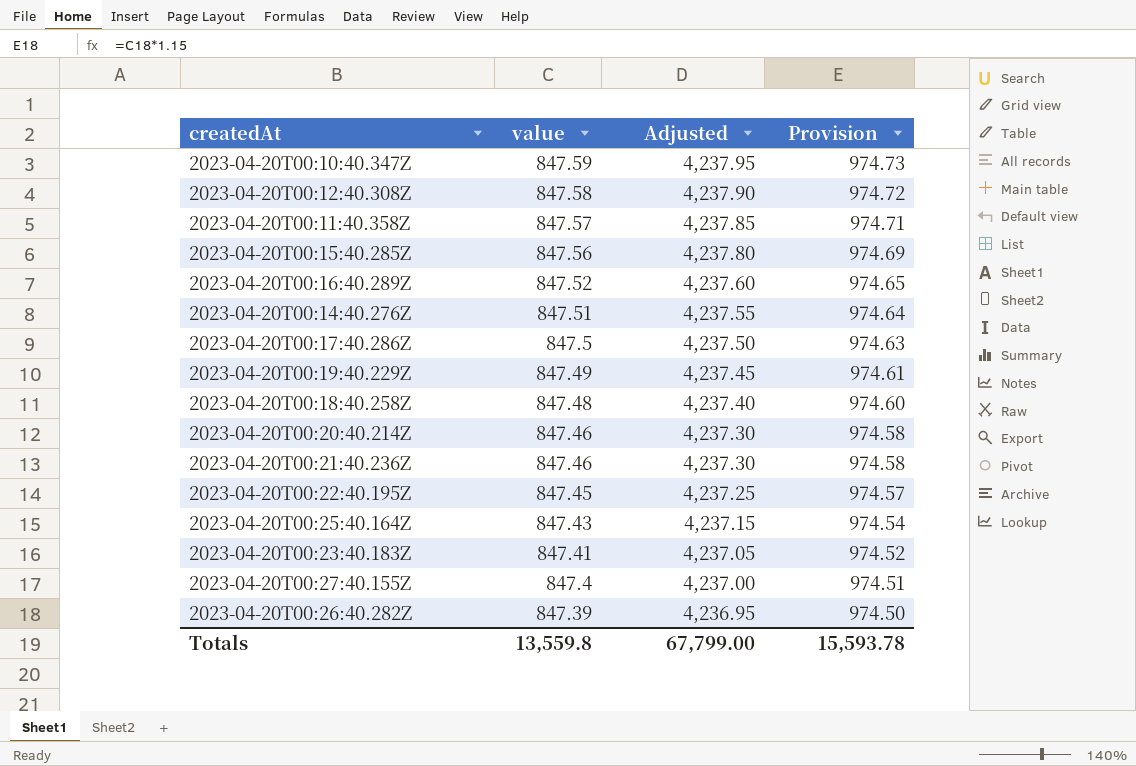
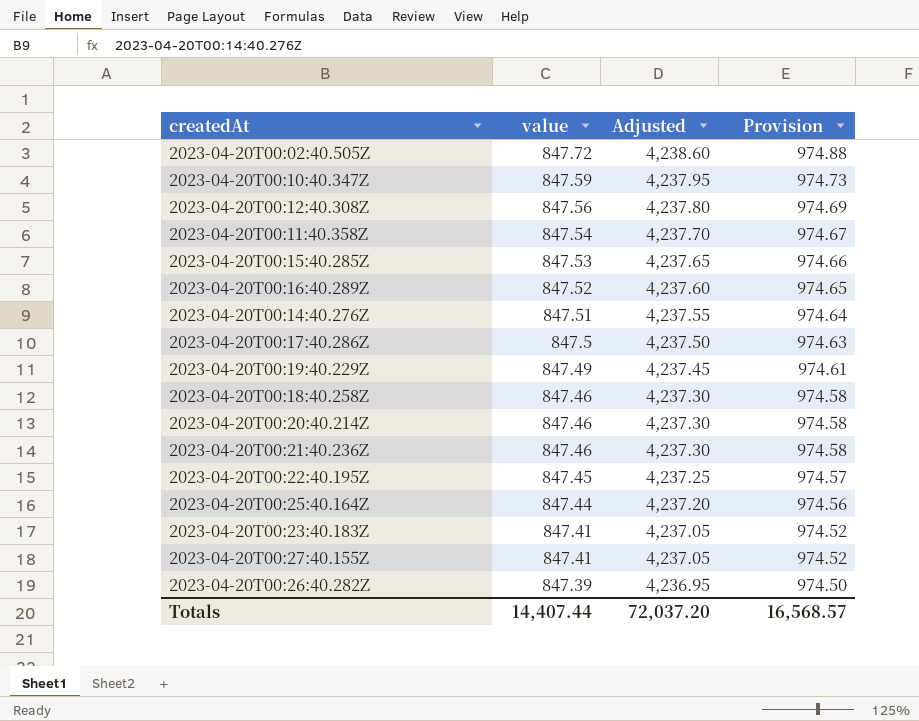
row 2023-04-20T00:02:40.505Z: none -> 847.72 | 4,238.60 | 974.88
2023-04-20T00:12:40.308Z | value: 847.58 -> 847.56
2023-04-20T00:12:40.308Z | Adjusted: 4,237.90 -> 4,237.80
2023-04-20T00:12:40.308Z | Provision: 974.72 -> 974.69
2023-04-20T00:11:40.358Z | value: 847.57 -> 847.54
2023-04-20T00:11:40.358Z | Adjusted: 4,237.85 -> 4,237.70
2023-04-20T00:11:40.358Z | Provision: 974.71 -> 974.67
2023-04-20T00:15:40.285Z | value: 847.56 -> 847.53
2023-04-20T00:15:40.285Z | Adjusted: 4,237.80 -> 4,237.65
2023-04-20T00:15:40.285Z | Provision: 974.69 -> 974.66
2023-04-20T00:18:40.258Z | value: 847.48 -> 847.46
2023-04-20T00:18:40.258Z | Adjusted: 4,237.40 -> 4,237.30
2023-04-20T00:18:40.258Z | Provision: 974.60 -> 974.58
2023-04-20T00:25:40.164Z | value: 847.43 -> 847.44
2023-04-20T00:25:40.164Z | Adjusted: 4,237.15 -> 4,237.20
2023-04-20T00:25:40.164Z | Provision: 974.54 -> 974.56
2023-04-20T00:27:40.155Z | value: 847.4 -> 847.41
2023-04-20T00:27:40.155Z | Adjusted: 4,237.00 -> 4,237.05
2023-04-20T00:27:40.155Z | Provision: 974.51 -> 974.52
Totals | value: 13,559.8 -> 14,407.44
Totals | Adjusted: 67,799.00 -> 72,037.20
Totals | Provision: 15,593.78 -> 16,568.57

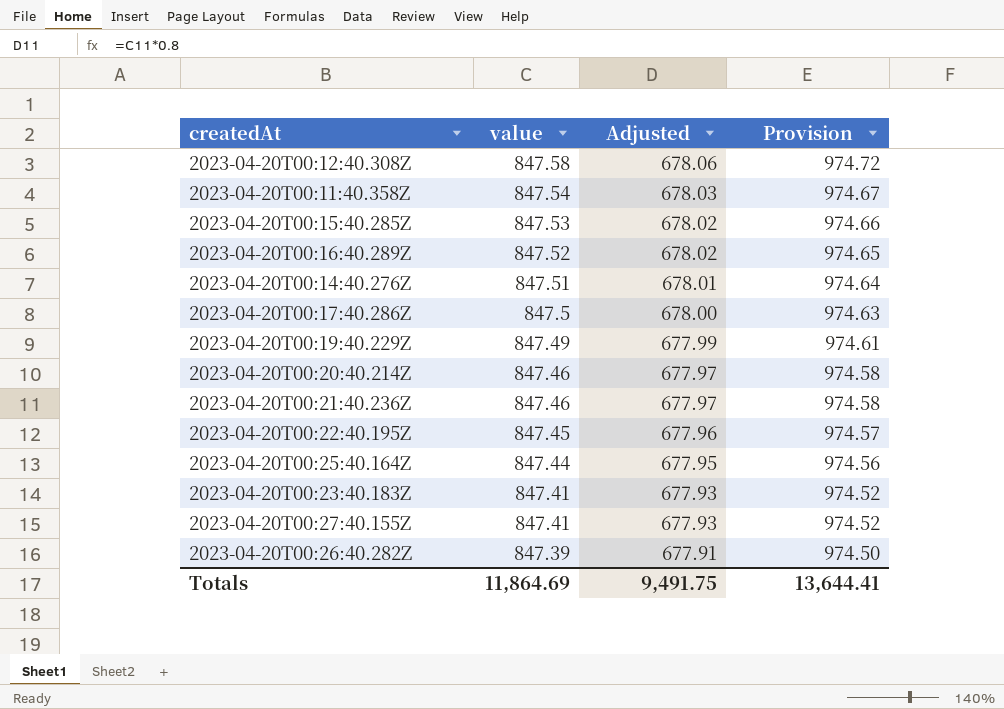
column Adjusted | formula: [value] * 5 -> [value] * 0.8
row 2023-04-20T00:02:40.505Z: 847.72 | 4,238.60 | 974.88 -> none
row 2023-04-20T00:10:40.347Z: 847.59 | 4,237.95 | 974.73 -> none
row 2023-04-20T00:18:40.258Z: 847.46 | 4,237.30 | 974.58 -> none
2023-04-20T00:12:40.308Z | value: 847.56 -> 847.58
2023-04-20T00:12:40.308Z | Provision: 974.69 -> 974.72
Totals | value: 14,407.44 -> 11,864.69
Totals | Adjusted: 72,037.20 -> 9,491.75
Totals | Provision: 16,568.57 -> 13,644.41

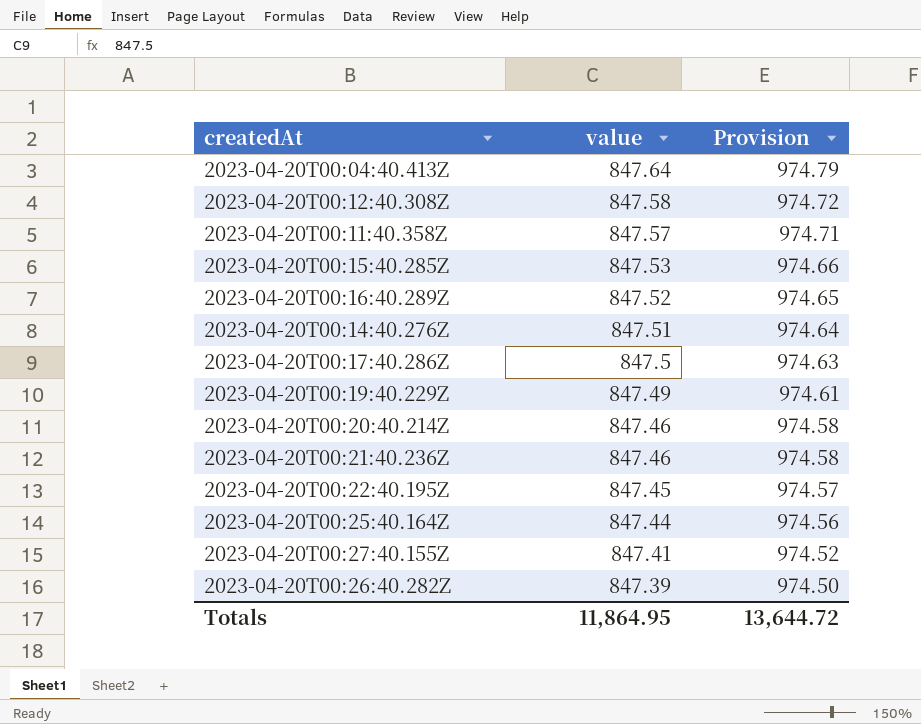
column Adjusted | formula: [value] * 0.8 -> none
row 2023-04-20T00:23:40.183Z: 847.41 | 677.93 | 974.52 -> none
row 2023-04-20T00:04:40.413Z: none -> 847.64 | 974.79
2023-04-20T00:11:40.358Z | value: 847.54 -> 847.57
2023-04-20T00:11:40.358Z | Provision: 974.67 -> 974.71
Totals | value: 11,864.69 -> 11,864.95
Totals | Provision: 13,644.41 -> 13,644.72

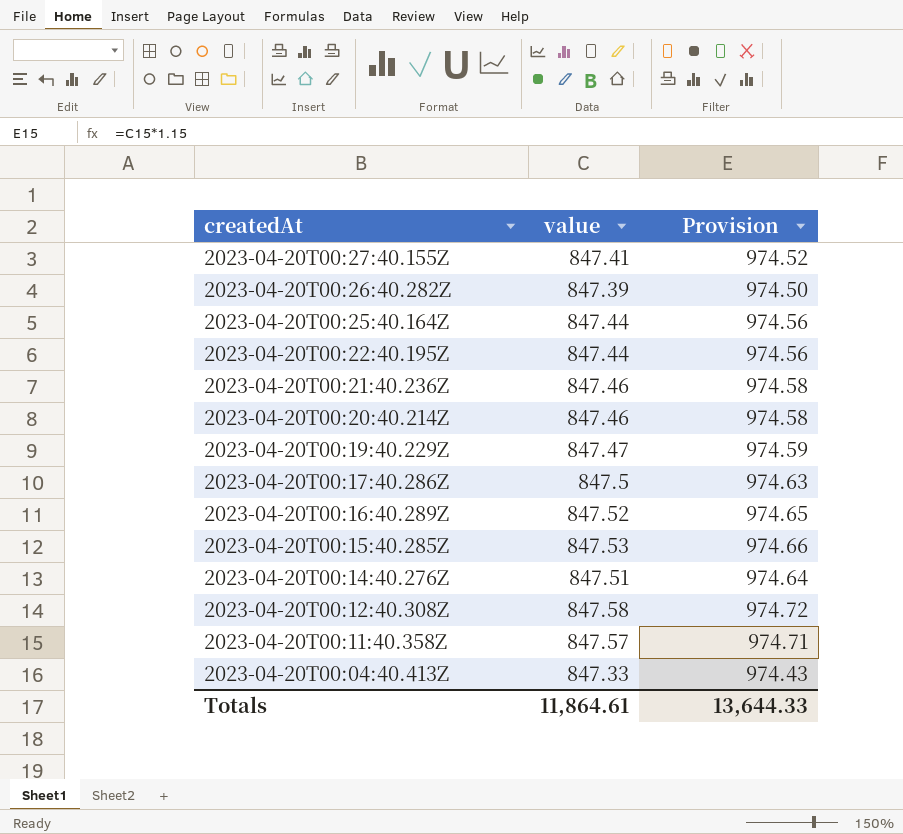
row order: value descending -> createdAt descending
2023-04-20T00:22:40.195Z | value: 847.45 -> 847.44
2023-04-20T00:22:40.195Z | Provision: 974.57 -> 974.56
2023-04-20T00:19:40.229Z | value: 847.49 -> 847.47
2023-04-20T00:19:40.229Z | Provision: 974.61 -> 974.59
2023-04-20T00:04:40.413Z | value: 847.64 -> 847.33
2023-04-20T00:04:40.413Z | Provision: 974.79 -> 974.43
Totals | value: 11,864.95 -> 11,864.61
Totals | Provision: 13,644.72 -> 13,644.33

